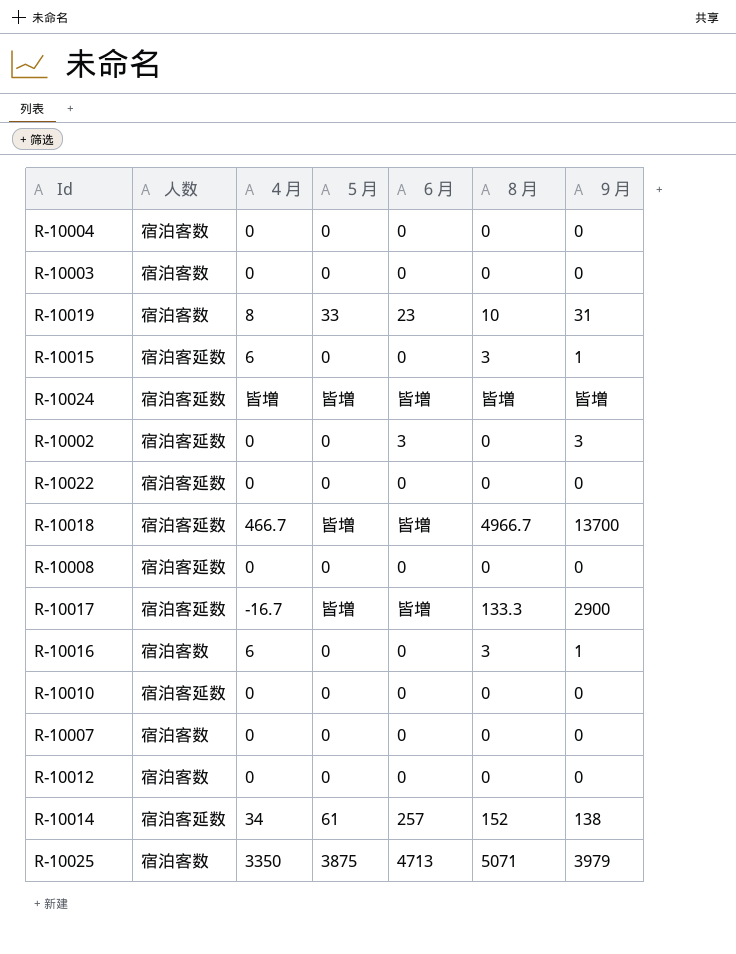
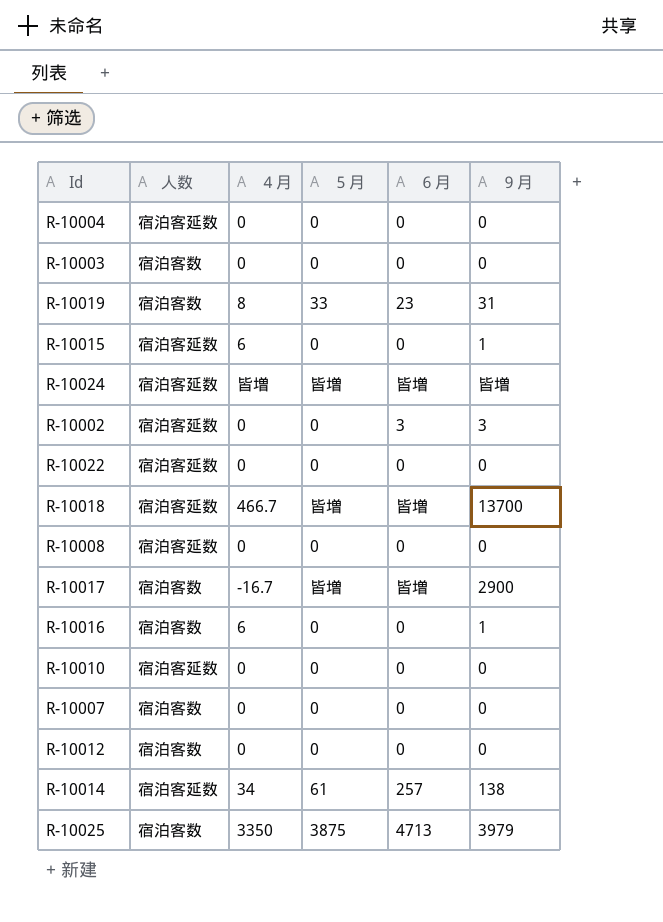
column ８月 | position: 6 -> none
R-10004 | 人数: 宿泊客数 -> 宿泊客延数
R-10017 | 人数: 宿泊客延数 -> 宿泊客数

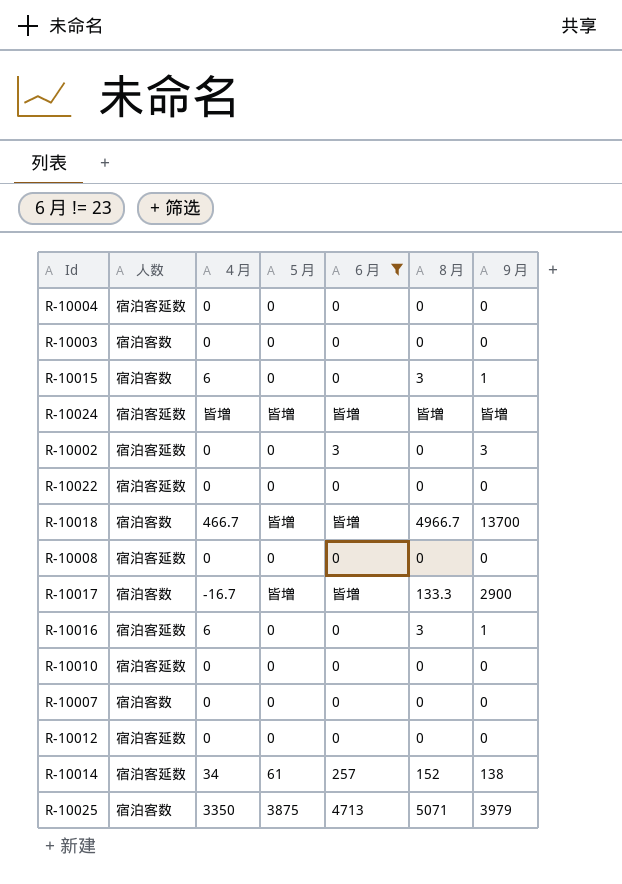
filter: none -> ６月 != 23
column ８月 | position: none -> 6
R-10015 | 人数: 宿泊客延数 -> 宿泊客数
R-10018 | 人数: 宿泊客延数 -> 宿泊客数
R-10016 | 人数: 宿泊客数 -> 宿泊客延数
R-10012 | 人数: 宿泊客数 -> 宿泊客延数

